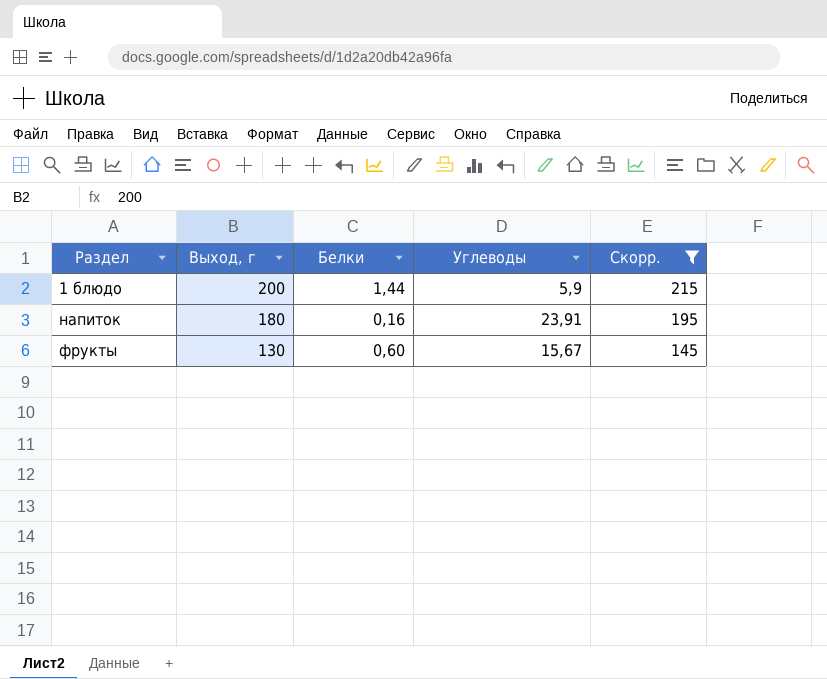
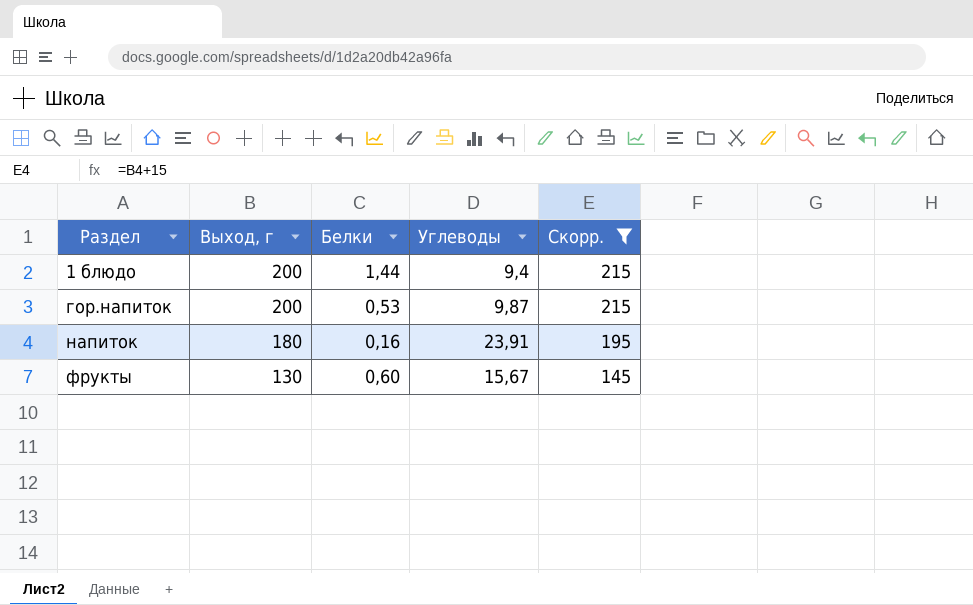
1 блюдо | Углеводы: 5,9 -> 9,4
row гор.напиток: none -> 200 | 0,53 | 9,87 | 215

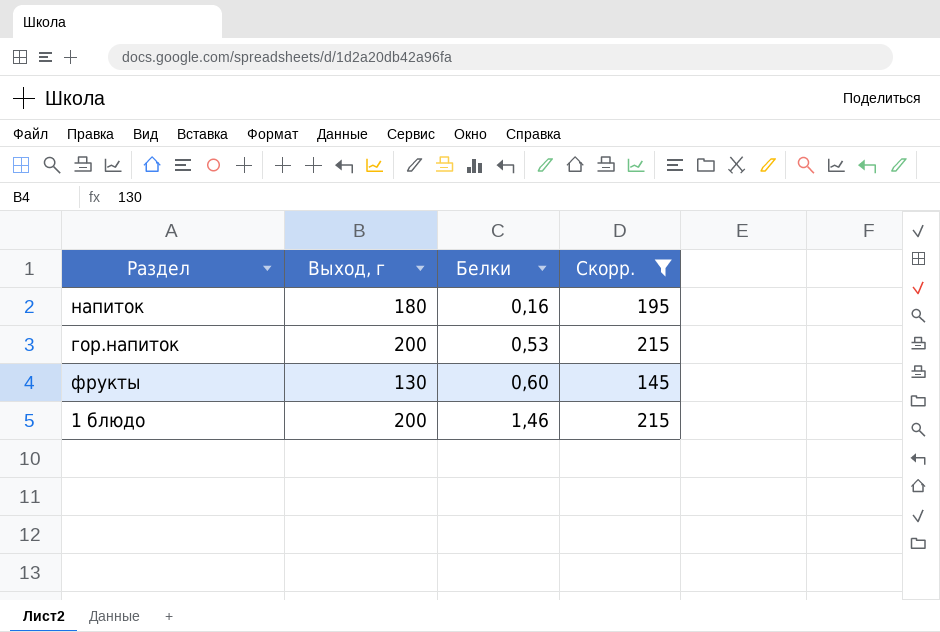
row order: Раздел ascending -> Белки ascending
column Углеводы | position: 4 -> none
1 блюдо | Белки: 1,44 -> 1,46

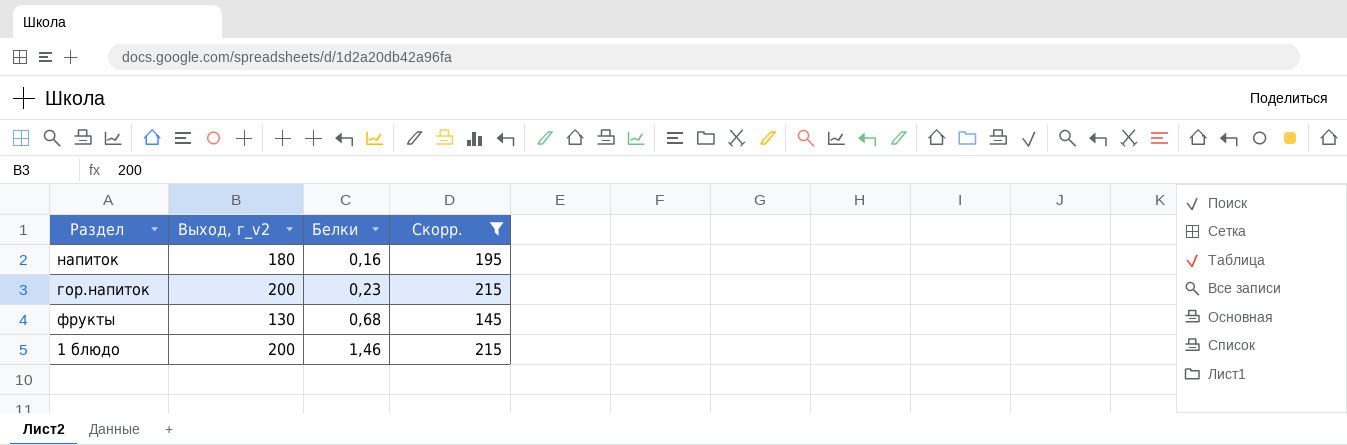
column name: Выход, г -> Выход, г_v2
гор.напиток | Белки: 0,53 -> 0,23
фрукты | Белки: 0,60 -> 0,68

